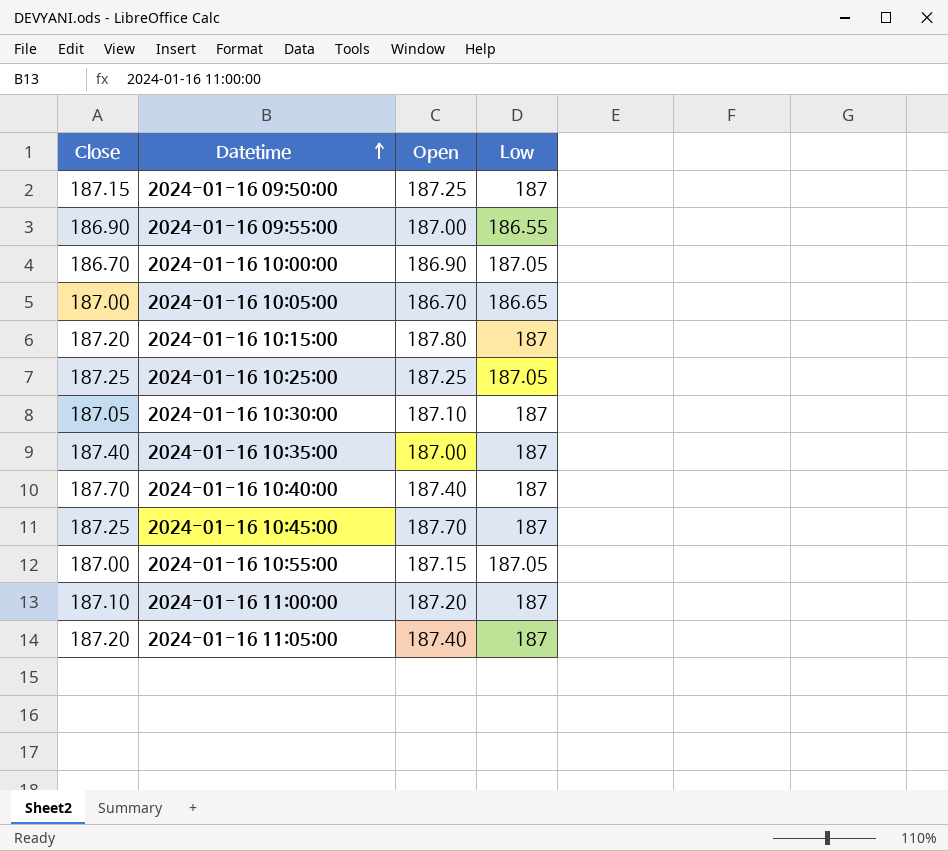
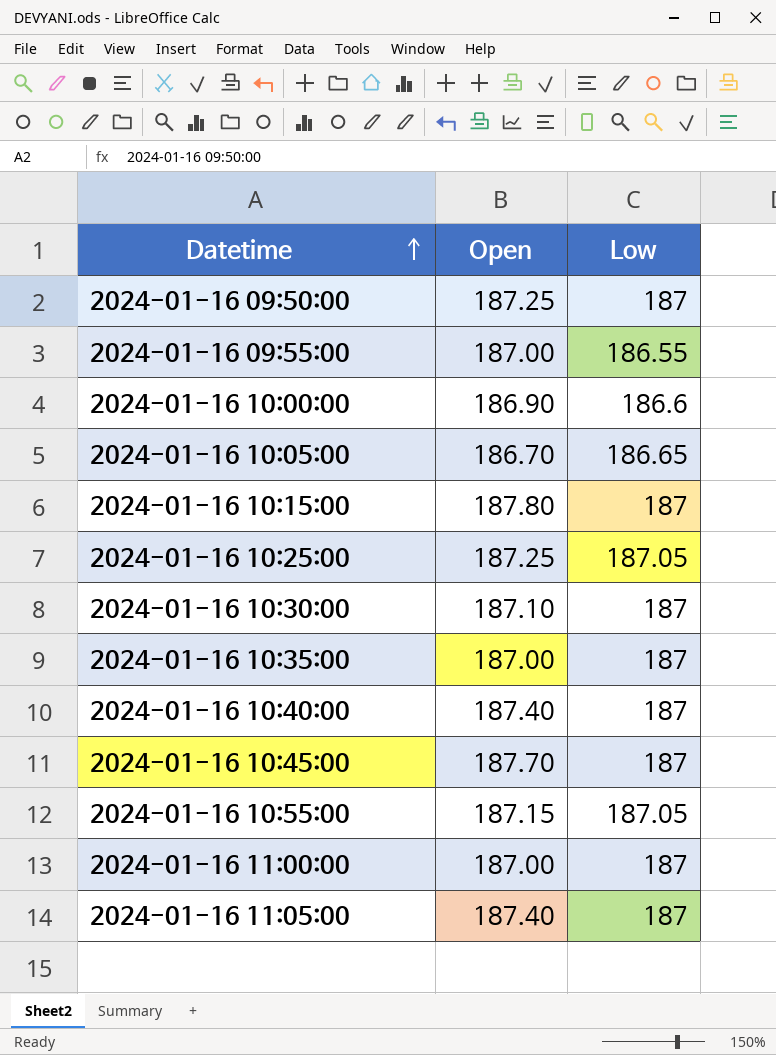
column Close | position: 1 -> none
2024-01-16 10:00:00 | Low: 187.05 -> 186.6
2024-01-16 11:00:00 | Open: 187.20 -> 187.00

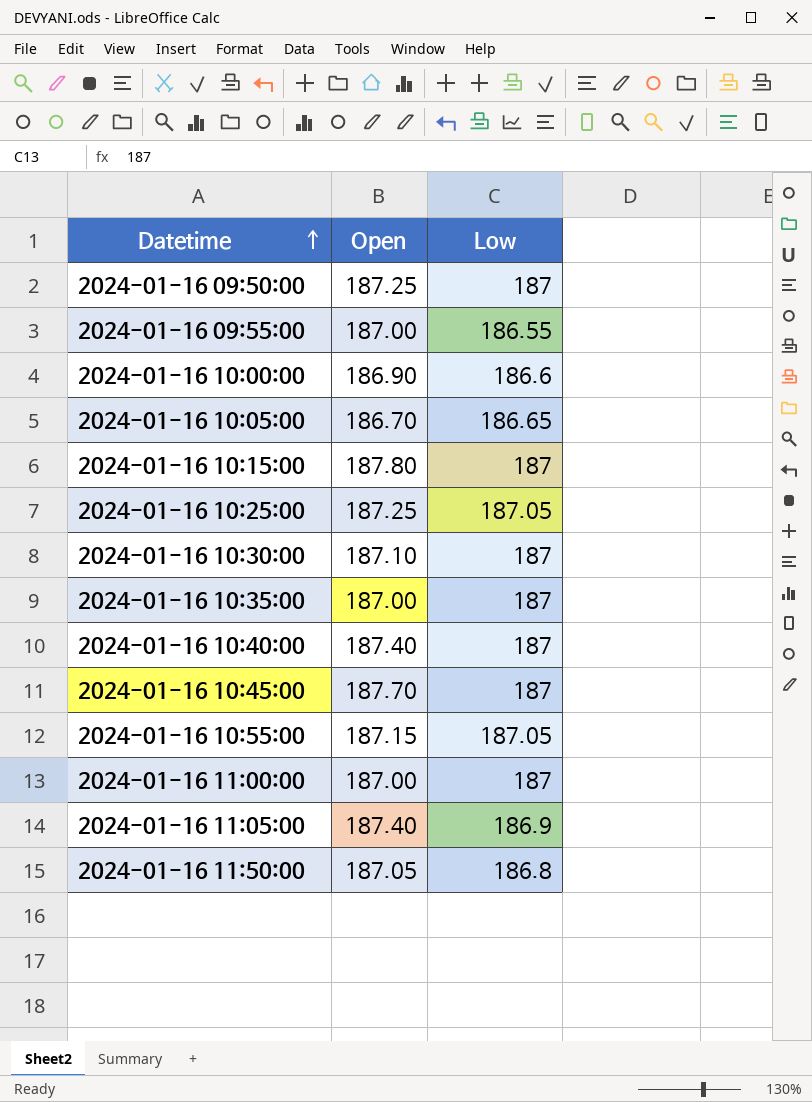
2024-01-16 11:05:00 | Low: 187 -> 186.9
row 2024-01-16 11:50:00: none -> 187.05 | 186.8

